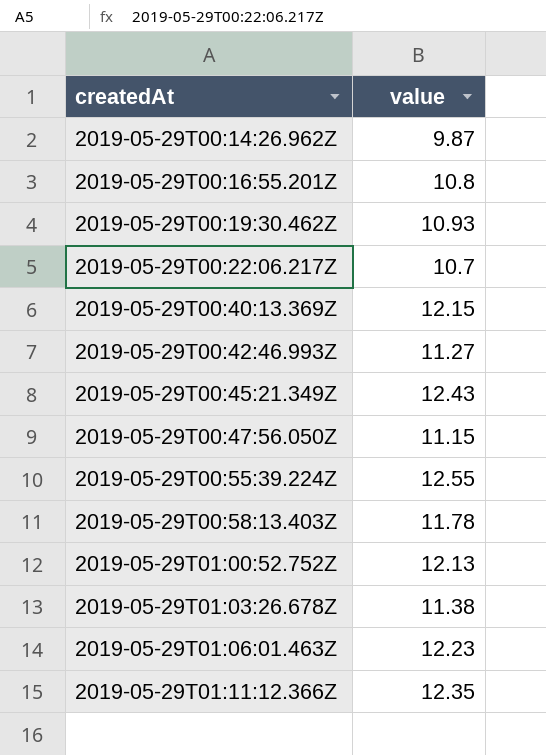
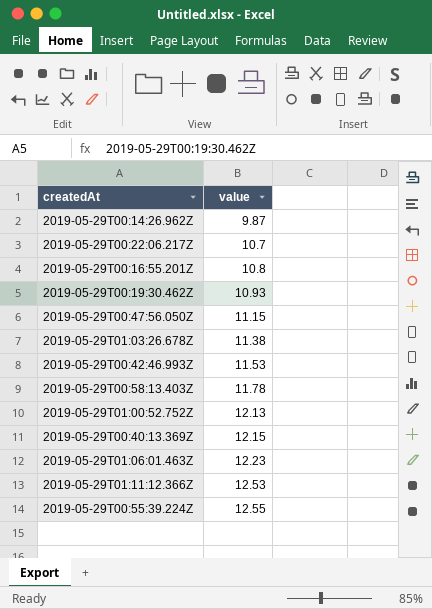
row order: createdAt ascending -> value ascending
row 2019-05-29T00:45:21.349Z: 12.43 -> none
2019-05-29T00:42:46.993Z | value: 11.27 -> 11.53
2019-05-29T01:11:12.366Z | value: 12.35 -> 12.53

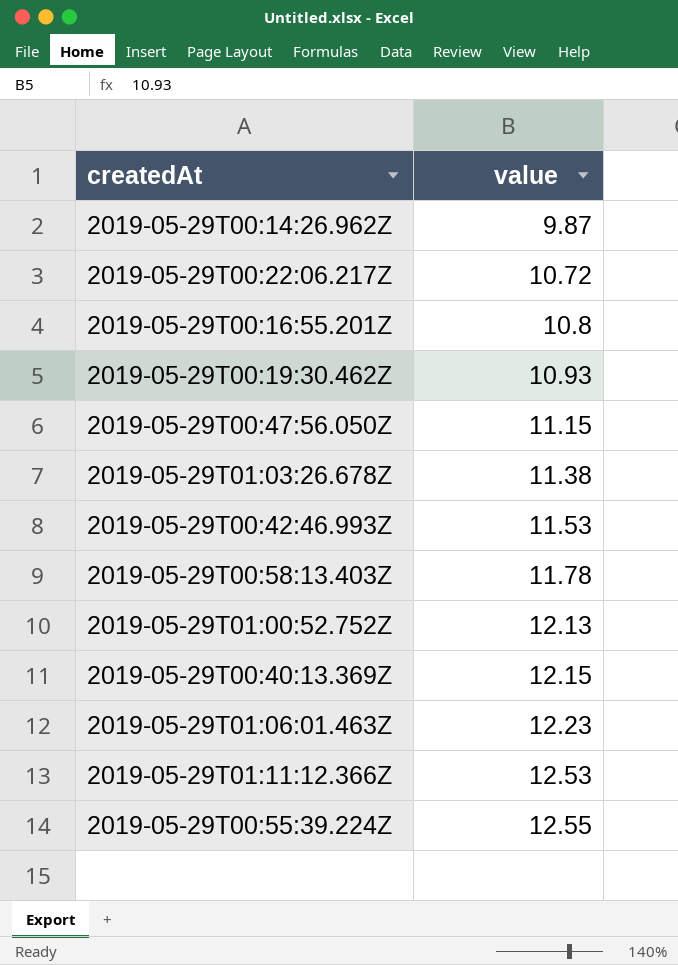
2019-05-29T00:22:06.217Z | value: 10.7 -> 10.72

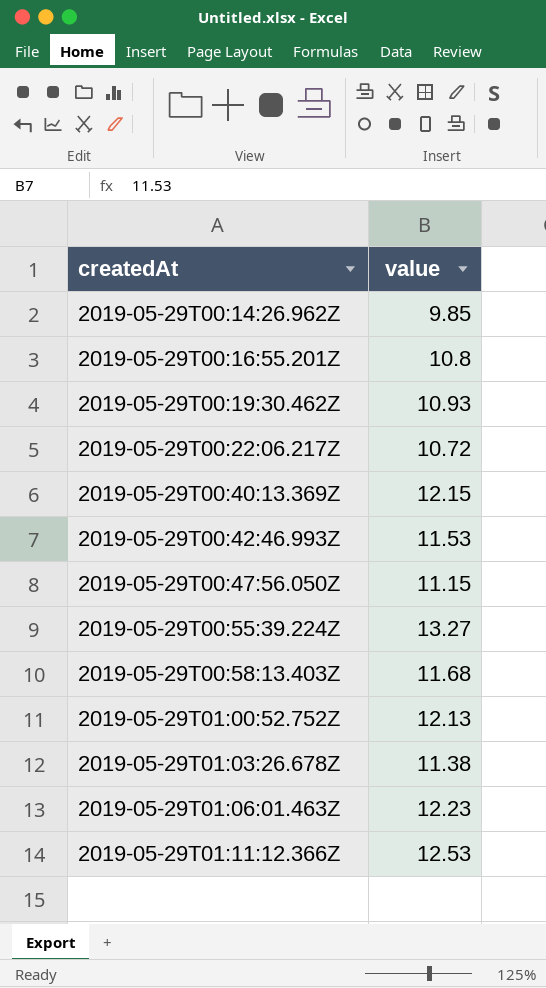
row order: value ascending -> createdAt ascending
2019-05-29T00:14:26.962Z | value: 9.87 -> 9.85
2019-05-29T00:55:39.224Z | value: 12.55 -> 13.27
2019-05-29T00:58:13.403Z | value: 11.78 -> 11.68

